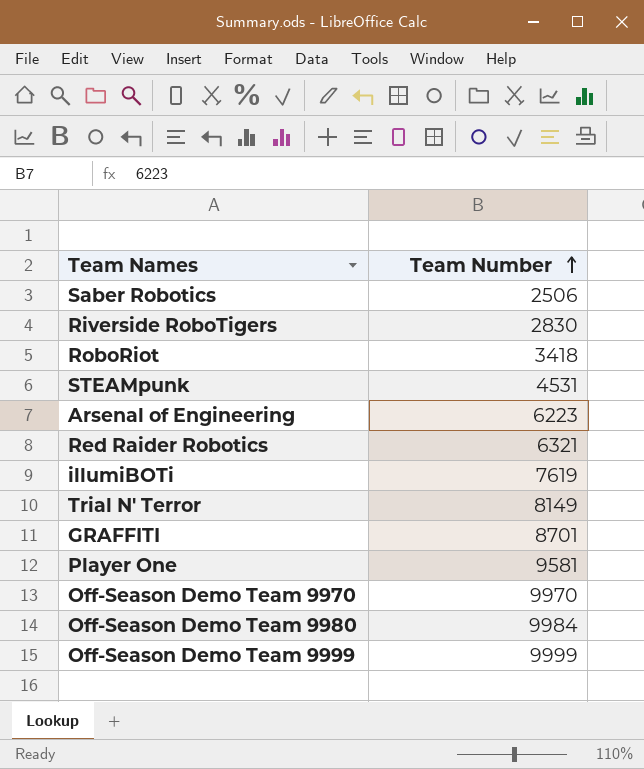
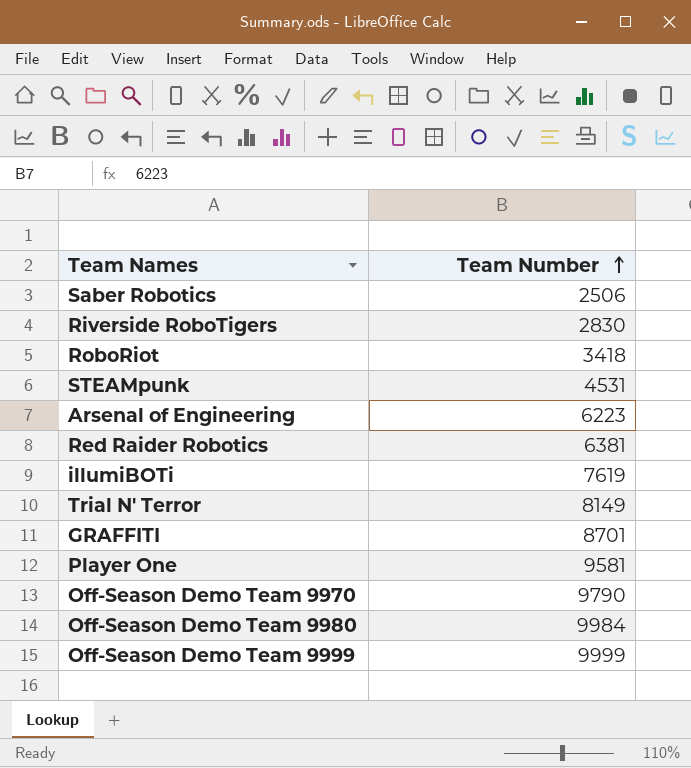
Red Raider Robotics | Team Number: 6321 -> 6381
Off-Season Demo Team 9970 | Team Number: 9970 -> 9790

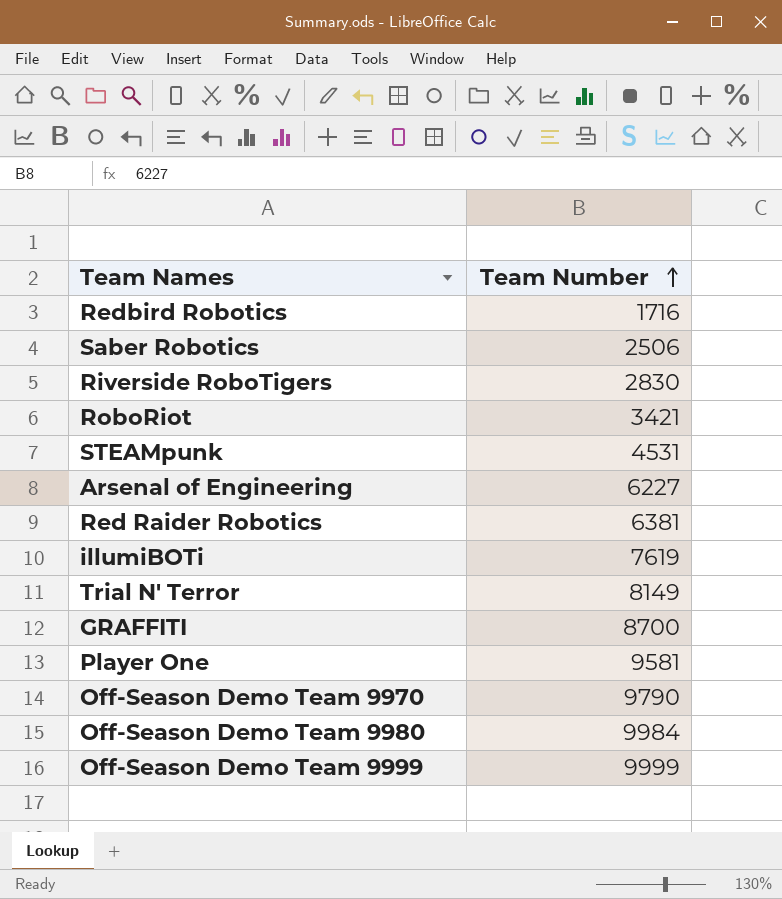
row Redbird Robotics: none -> 1716
RoboRiot | Team Number: 3418 -> 3421
Arsenal of Engineering | Team Number: 6223 -> 6227
GRAFFITI | Team Number: 8701 -> 8700

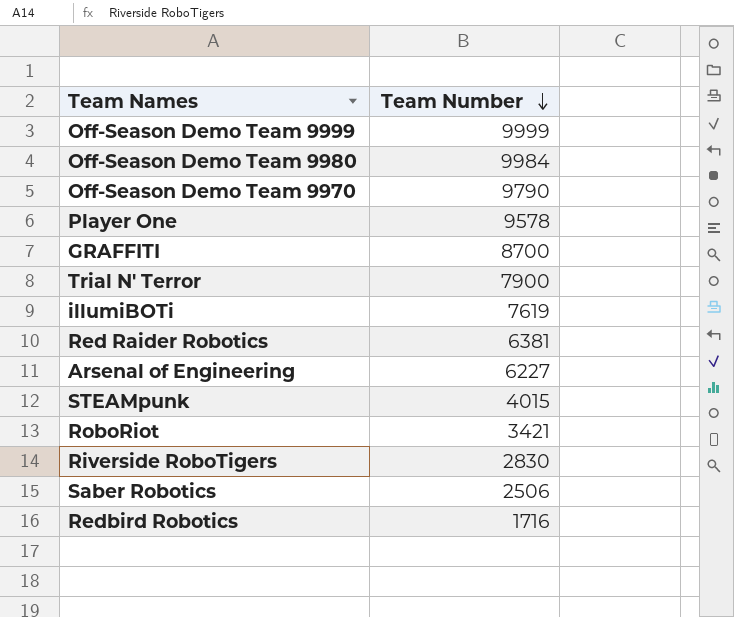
row order: Team Number ascending -> Team Number descending
Player One | Team Number: 9581 -> 9578
Trial N' Terror | Team Number: 8149 -> 7900
STEAMpunk | Team Number: 4531 -> 4015

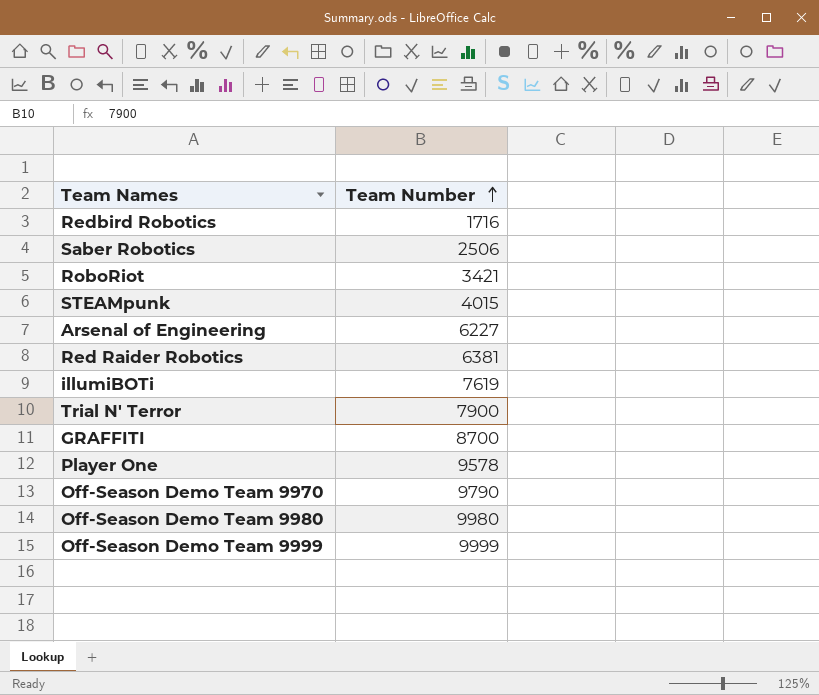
row order: Team Number descending -> Team Number ascending
row Riverside RoboTigers: 2830 -> none
Off-Season Demo Team 9980 | Team Number: 9984 -> 9980

